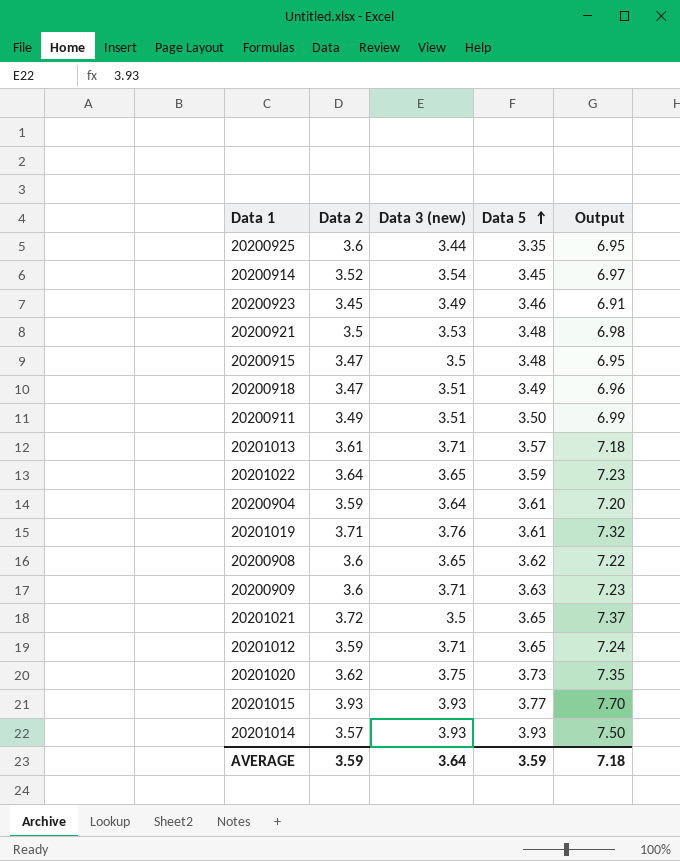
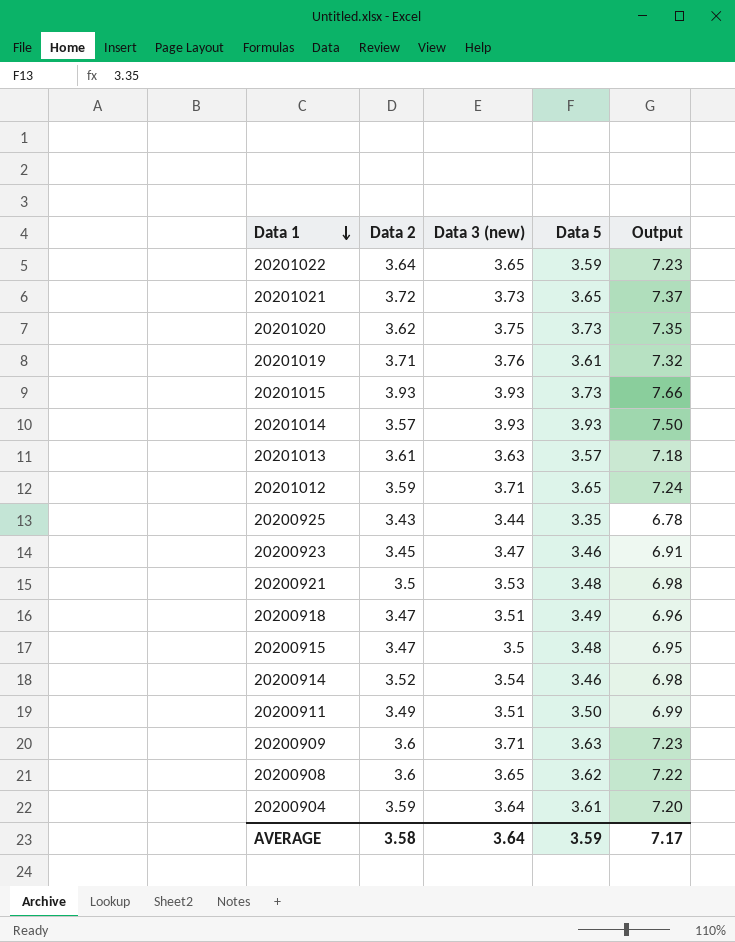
row order: Data 5 ascending -> Data 1 descending
20201021 | Data 3 (new): 3.5 -> 3.73
20201015 | Data 5: 3.77 -> 3.73
20201015 | Output: 7.70 -> 7.66
20201013 | Data 3 (new): 3.71 -> 3.63
20200925 | Data 2: 3.6 -> 3.43
20200925 | Output: 6.95 -> 6.78
20200923 | Data 3 (new): 3.49 -> 3.47
20200914 | Data 5: 3.45 -> 3.46
20200914 | Output: 6.97 -> 6.98
AVERAGE | Data 2: 3.59 -> 3.58
AVERAGE | Output: 7.18 -> 7.17

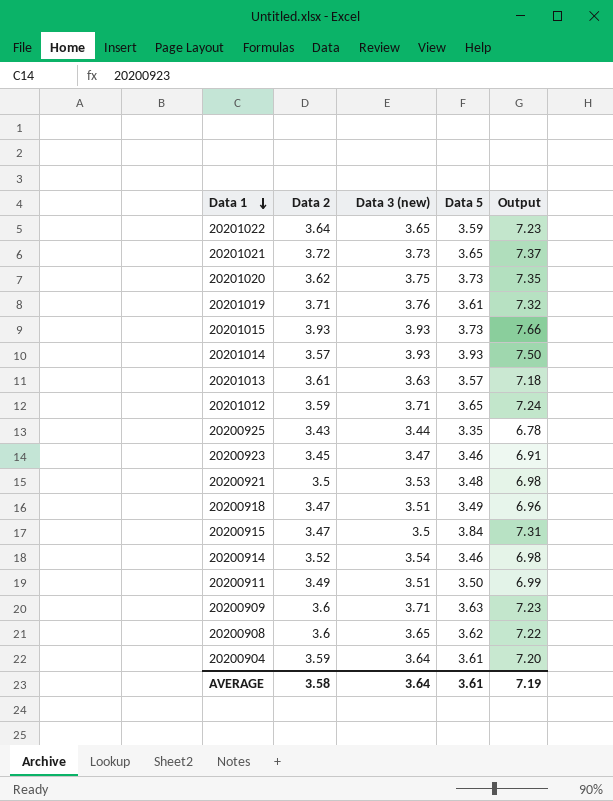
20200915 | Data 5: 3.48 -> 3.84
20200915 | Output: 6.95 -> 7.31
AVERAGE | Data 5: 3.59 -> 3.61
AVERAGE | Output: 7.17 -> 7.19

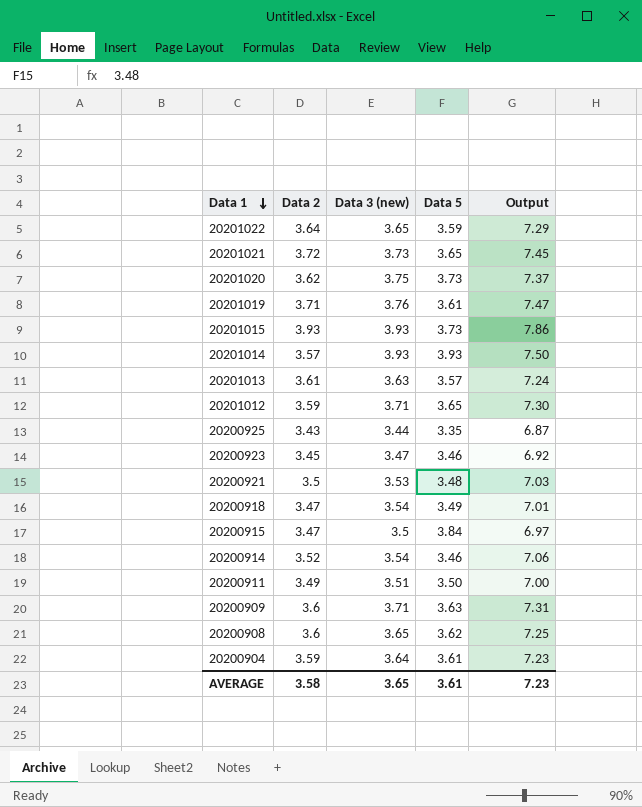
column Output | formula: [Data 2] + [Data 5] -> [Data 2] + [Data 3 (new)]
20200918 | Data 3 (new): 3.51 -> 3.54
AVERAGE | Data 3 (new): 3.64 -> 3.65
AVERAGE | Output: 7.19 -> 7.23

